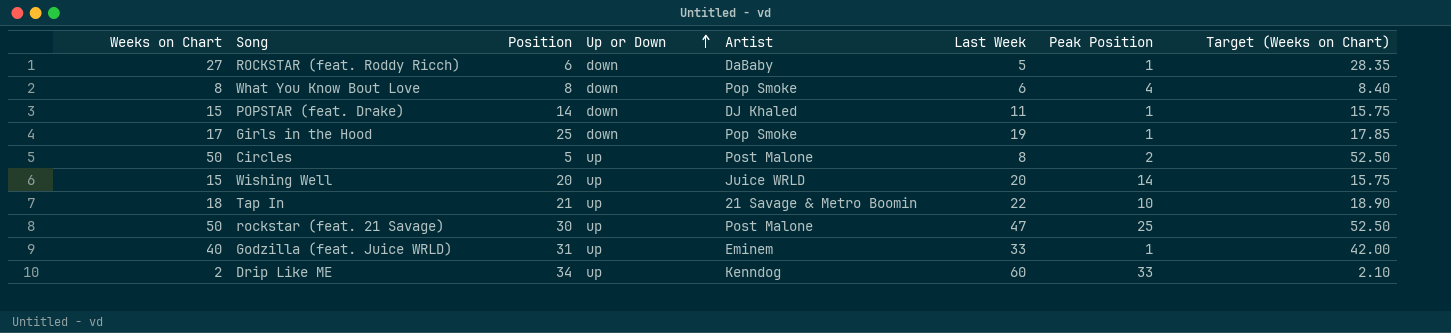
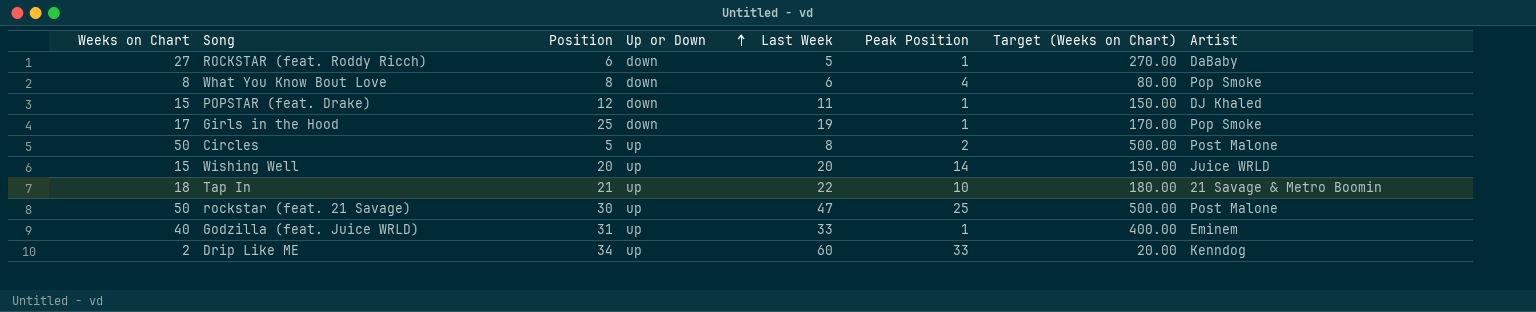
column Target (Weeks on Chart) | formula: [Weeks on Chart] * 1.05 -> [Weeks on Chart] * 10
column Artist | position: 5 -> 8
POPSTAR (feat. Drake) | Position: 14 -> 12

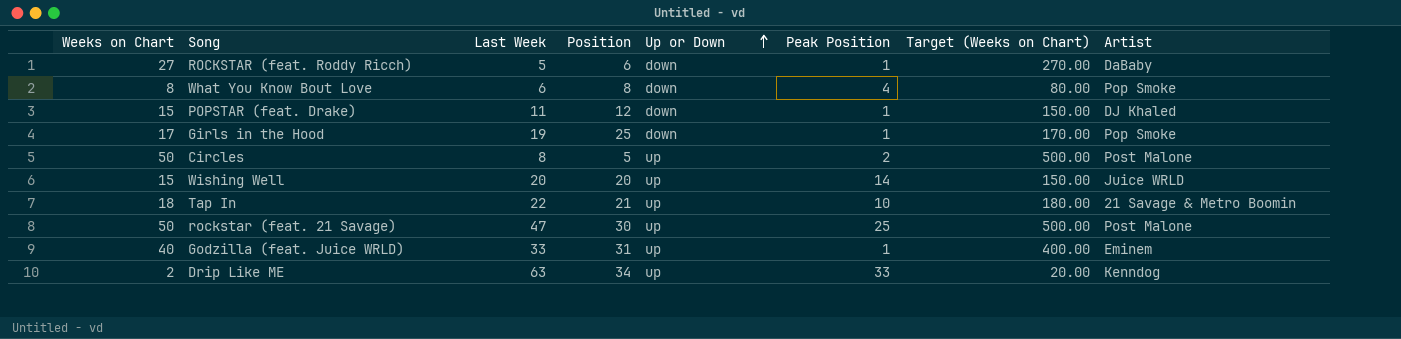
column Last Week | position: 5 -> 3
Drip Like ME | Last Week: 60 -> 63

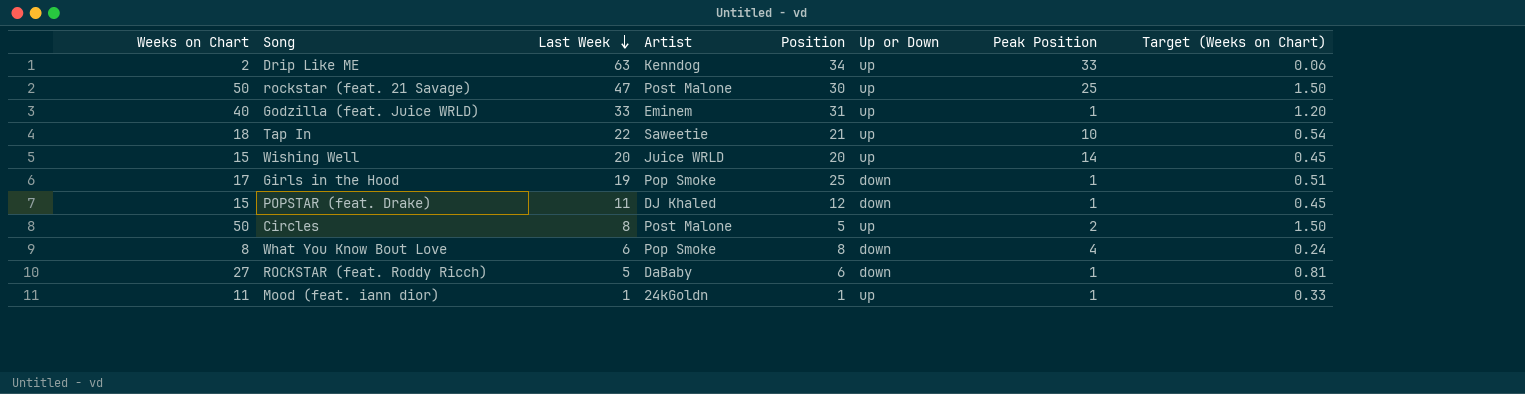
row order: Up or Down ascending -> Last Week descending
column Artist | position: 8 -> 4
column Target (Weeks on Chart) | formula: [Weeks on Chart] * 10 -> [Weeks on Chart] * 0.03
Tap In | Artist: 21 Savage & Metro Boomin -> Saweetie
row Mood (feat. iann dior): none -> 11 | 1 | 24kGoldn | 1 | up | 1 | 0.33

